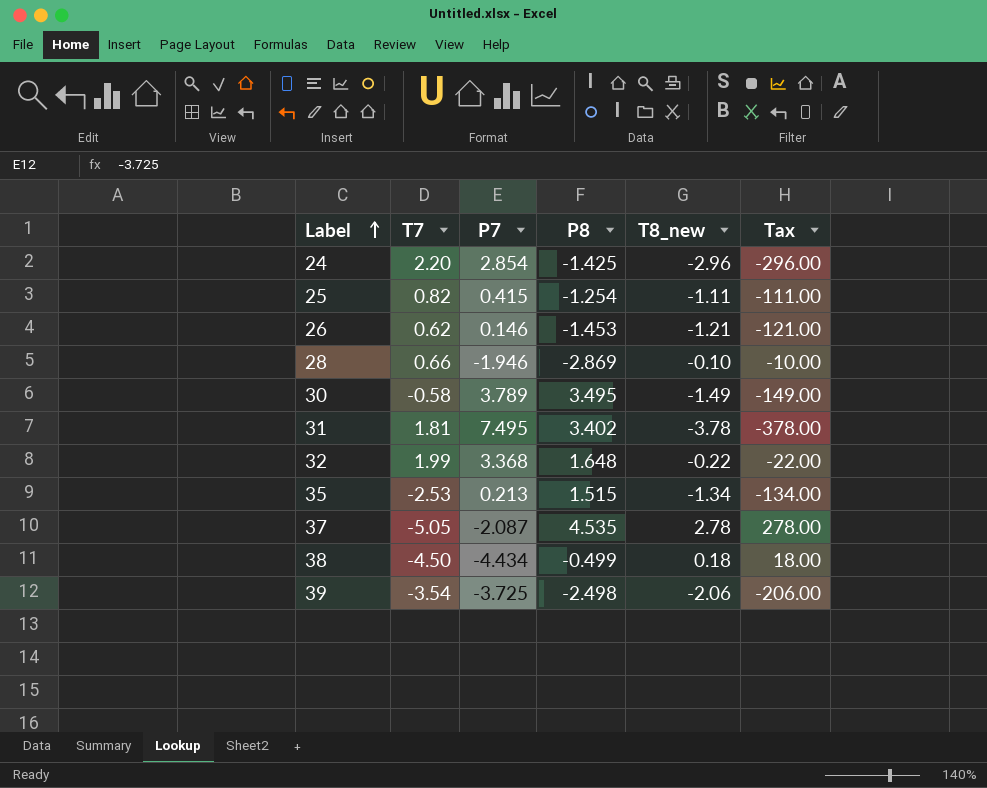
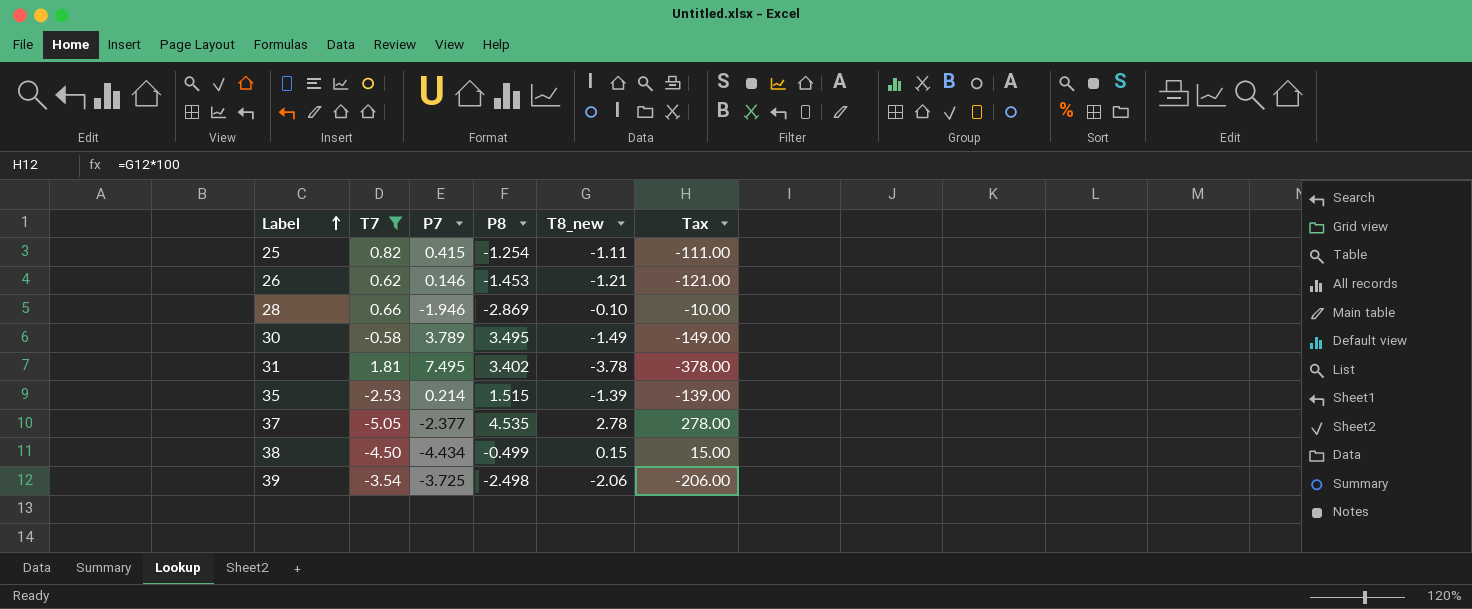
filter: none -> T7 <= 1.81
35 | P7: 0.213 -> 0.214
35 | T8_new: -1.34 -> -1.39
35 | Tax: -134.00 -> -139.00
37 | P7: -2.087 -> -2.377
38 | T8_new: 0.18 -> 0.15
38 | Tax: 18.00 -> 15.00

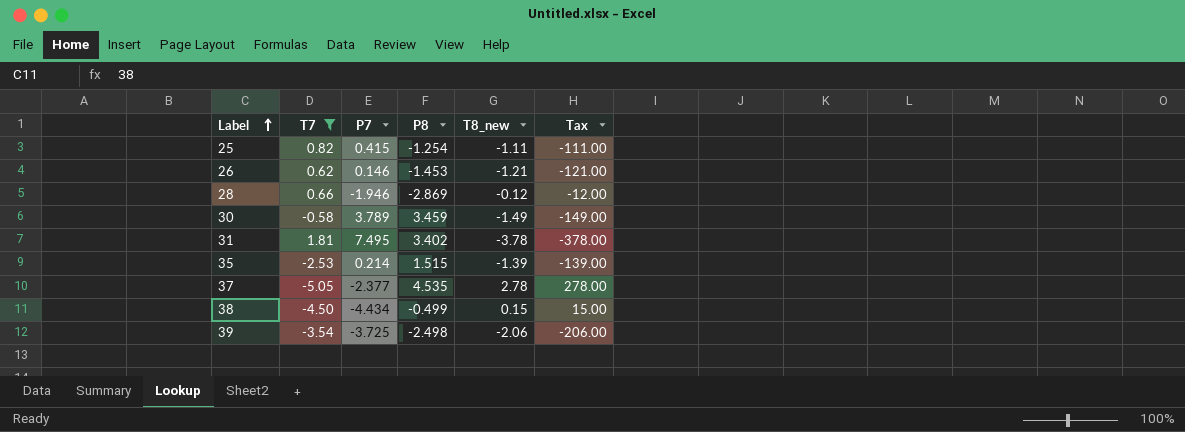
28 | T8_new: -0.10 -> -0.12
28 | Tax: -10.00 -> -12.00
30 | P8: 3.495 -> 3.459

